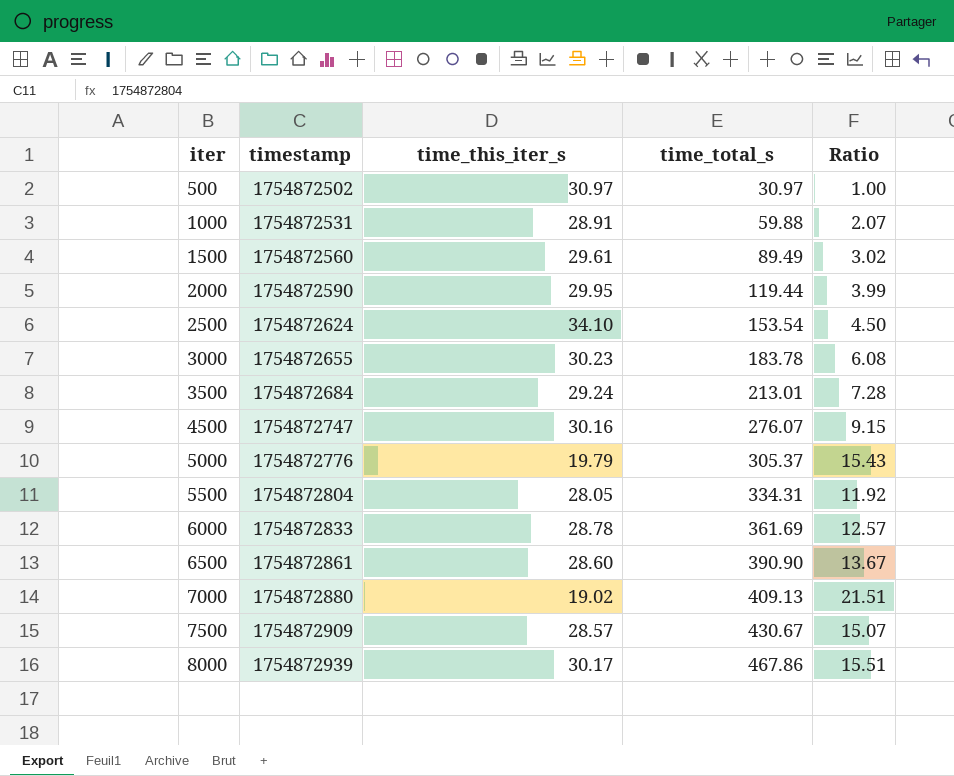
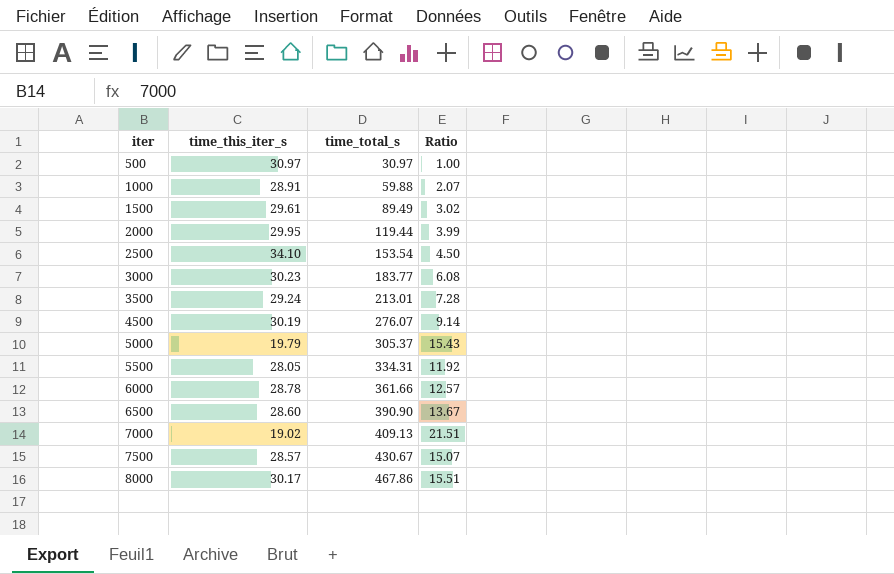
column timestamp | position: 2 -> none
3000 | time_total_s: 183.78 -> 183.77
4500 | time_this_iter_s: 30.16 -> 30.19
4500 | Ratio: 9.15 -> 9.14
6000 | time_total_s: 361.69 -> 361.66

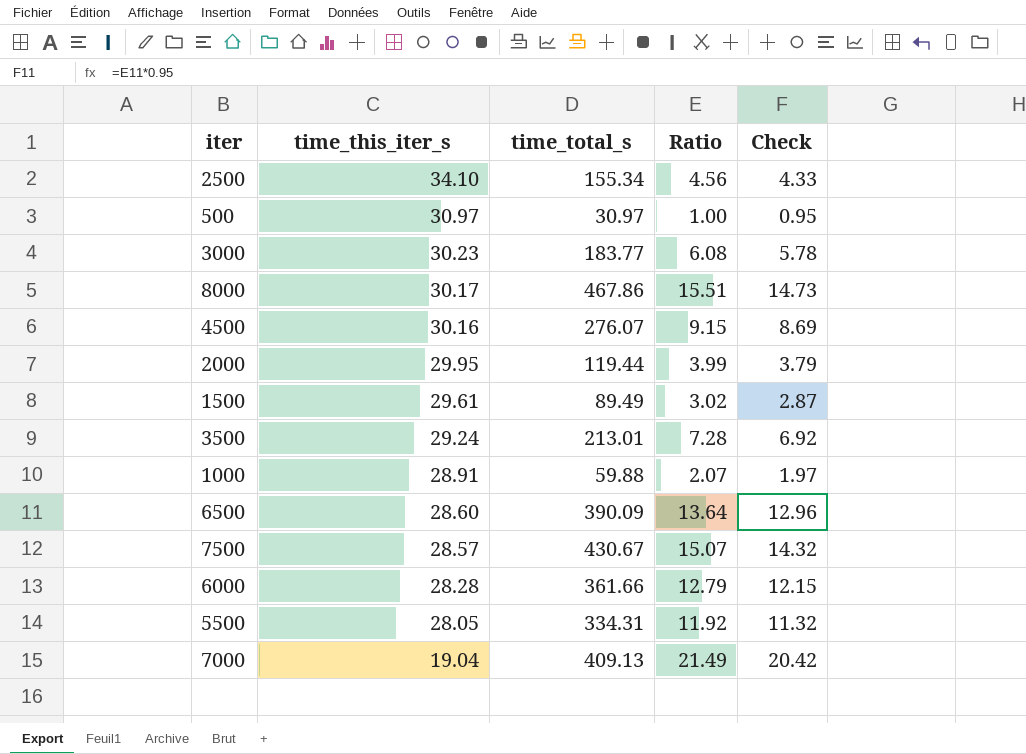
row order: iter ascending -> time_this_iter_s descending
column Check | formula: none -> [Ratio] * 0.95
row 5000: 19.79 | 305.37 | 15.43 -> none
2500 | time_total_s: 153.54 -> 155.34
2500 | Ratio: 4.50 -> 4.56
4500 | time_this_iter_s: 30.19 -> 30.16
4500 | Ratio: 9.14 -> 9.15
6500 | time_total_s: 390.90 -> 390.09
6500 | Ratio: 13.67 -> 13.64
6000 | time_this_iter_s: 28.78 -> 28.28
6000 | Ratio: 12.57 -> 12.79
7000 | time_this_iter_s: 19.02 -> 19.04
7000 | Ratio: 21.51 -> 21.49

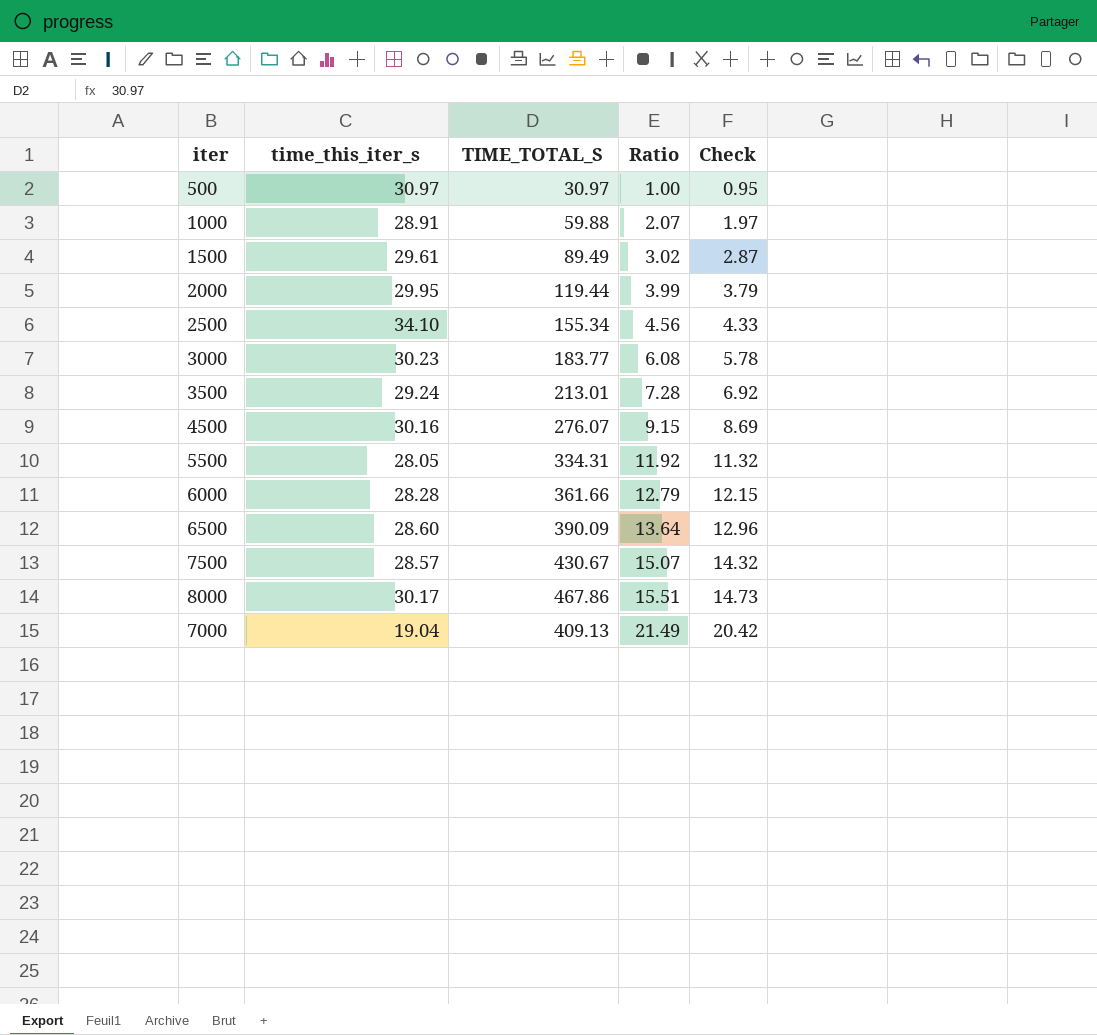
row order: time_this_iter_s descending -> Ratio ascending
column name: time_total_s -> TIME_TOTAL_S

